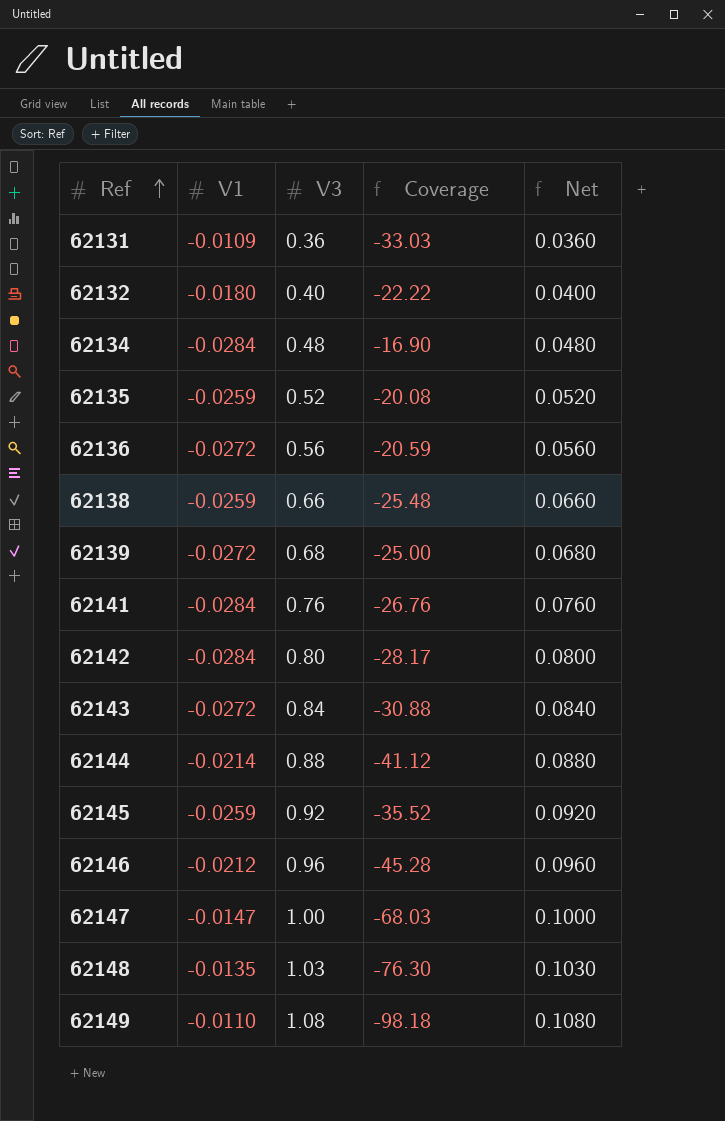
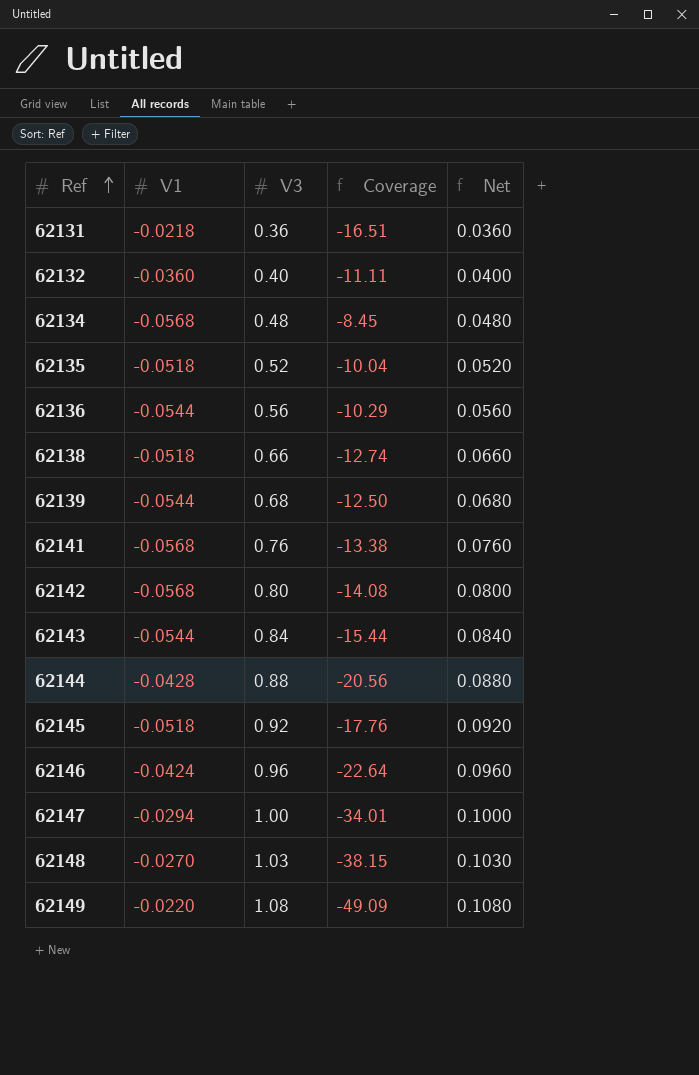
62131 | V1: -0.0109 -> -0.0218
62131 | Coverage: -33.03 -> -16.51
62132 | V1: -0.0180 -> -0.0360
62132 | Coverage: -22.22 -> -11.11
62134 | V1: -0.0284 -> -0.0568
62134 | Coverage: -16.90 -> -8.45
62135 | V1: -0.0259 -> -0.0518
62135 | Coverage: -20.08 -> -10.04
62136 | V1: -0.0272 -> -0.0544
62136 | Coverage: -20.59 -> -10.29
62138 | V1: -0.0259 -> -0.0518
62138 | Coverage: -25.48 -> -12.74
62139 | V1: -0.0272 -> -0.0544
62139 | Coverage: -25.00 -> -12.50
62141 | V1: -0.0284 -> -0.0568
62141 | Coverage: -26.76 -> -13.38
62142 | V1: -0.0284 -> -0.0568
62142 | Coverage: -28.17 -> -14.08
62143 | V1: -0.0272 -> -0.0544
62143 | Coverage: -30.88 -> -15.44
62144 | V1: -0.0214 -> -0.0428
62144 | Coverage: -41.12 -> -20.56
62145 | V1: -0.0259 -> -0.0518
62145 | Coverage: -35.52 -> -17.76
62146 | V1: -0.0212 -> -0.0424
62146 | Coverage: -45.28 -> -22.64
62147 | V1: -0.0147 -> -0.0294
62147 | Coverage: -68.03 -> -34.01
62148 | V1: -0.0135 -> -0.0270
62148 | Coverage: -76.30 -> -38.15
62149 | V1: -0.0110 -> -0.0220
62149 | Coverage: -98.18 -> -49.09

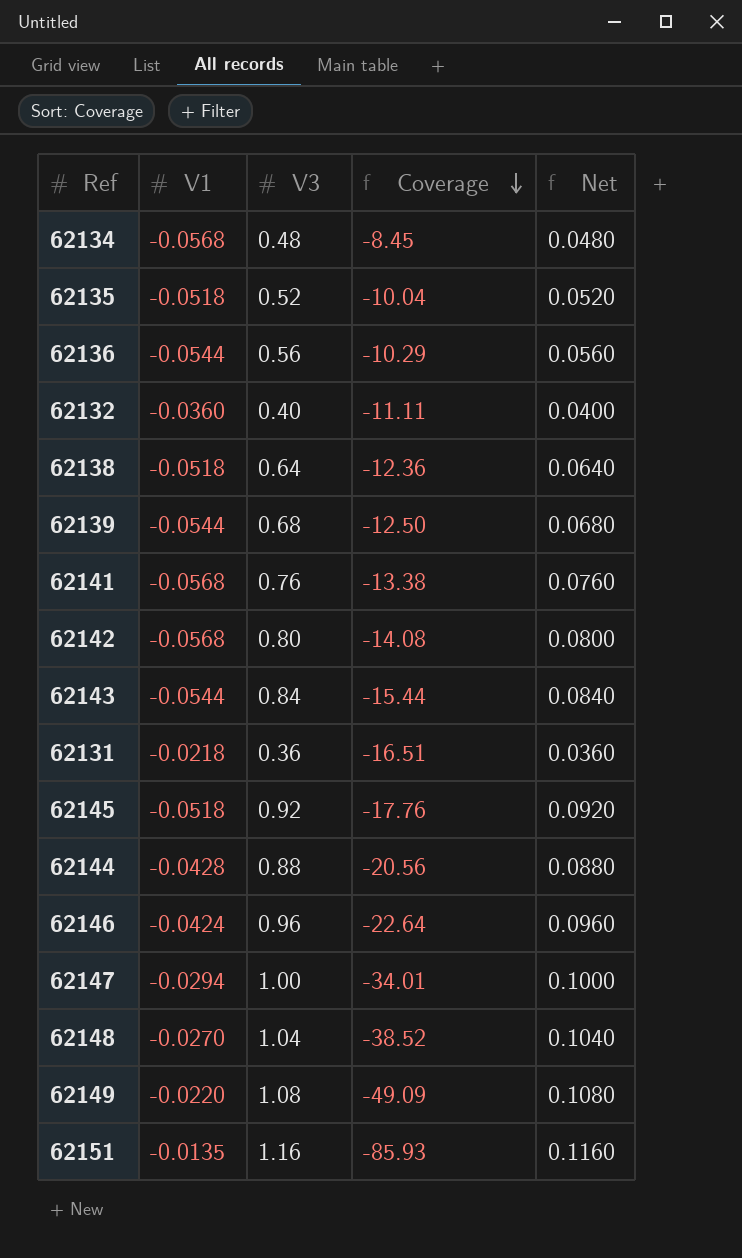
row order: Ref ascending -> Coverage descending
62138 | V3: 0.66 -> 0.64
62138 | Coverage: -12.74 -> -12.36
62138 | Net: 0.0660 -> 0.0640
62148 | V3: 1.03 -> 1.04
62148 | Coverage: -38.15 -> -38.52
62148 | Net: 0.1030 -> 0.1040
row 62151: none -> -0.0135 | 1.16 | -85.93 | 0.1160

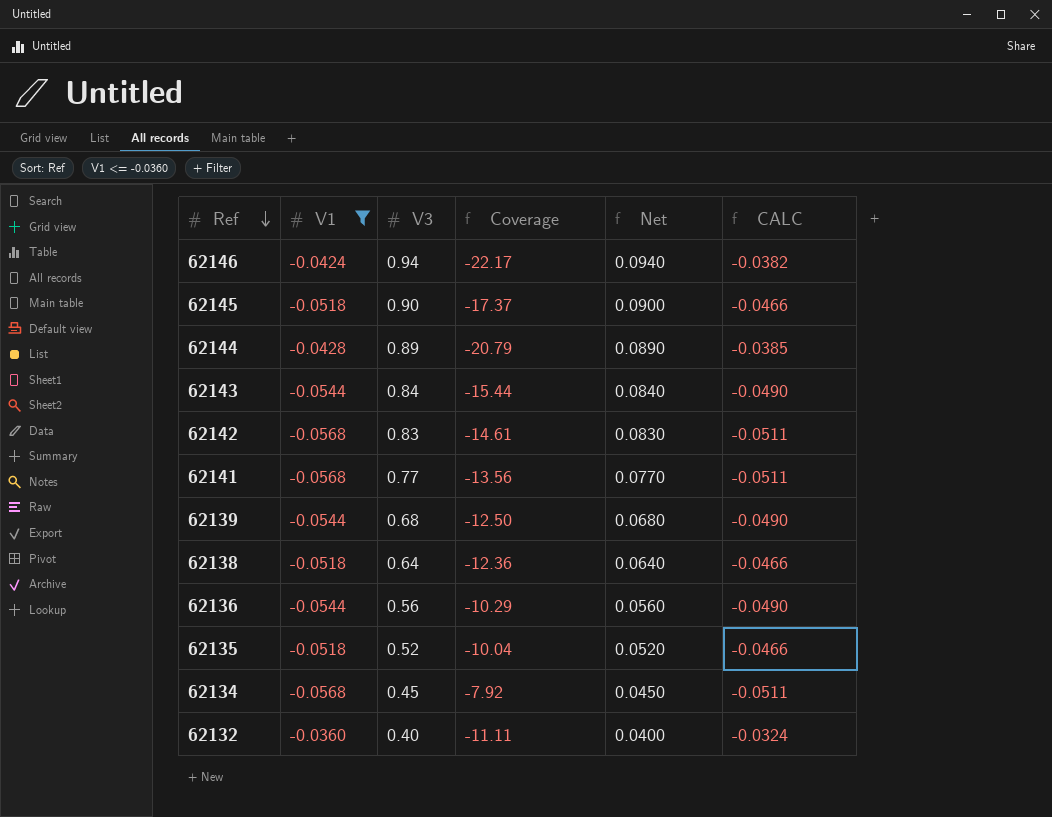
filter: none -> V1 <= -0.0360
row order: Coverage descending -> Ref descending
column CALC | formula: none -> [V1] * 0.9
62146 | V3: 0.96 -> 0.94
62146 | Coverage: -22.64 -> -22.17
62146 | Net: 0.0960 -> 0.0940
62145 | V3: 0.92 -> 0.90
62145 | Coverage: -17.76 -> -17.37
62145 | Net: 0.0920 -> 0.0900
62144 | V3: 0.88 -> 0.89
62144 | Coverage: -20.56 -> -20.79
62144 | Net: 0.0880 -> 0.0890
62142 | V3: 0.80 -> 0.83
62142 | Coverage: -14.08 -> -14.61
62142 | Net: 0.0800 -> 0.0830
62141 | V3: 0.76 -> 0.77
62141 | Coverage: -13.38 -> -13.56
62141 | Net: 0.0760 -> 0.0770
62134 | V3: 0.48 -> 0.45
62134 | Coverage: -8.45 -> -7.92
62134 | Net: 0.0480 -> 0.0450

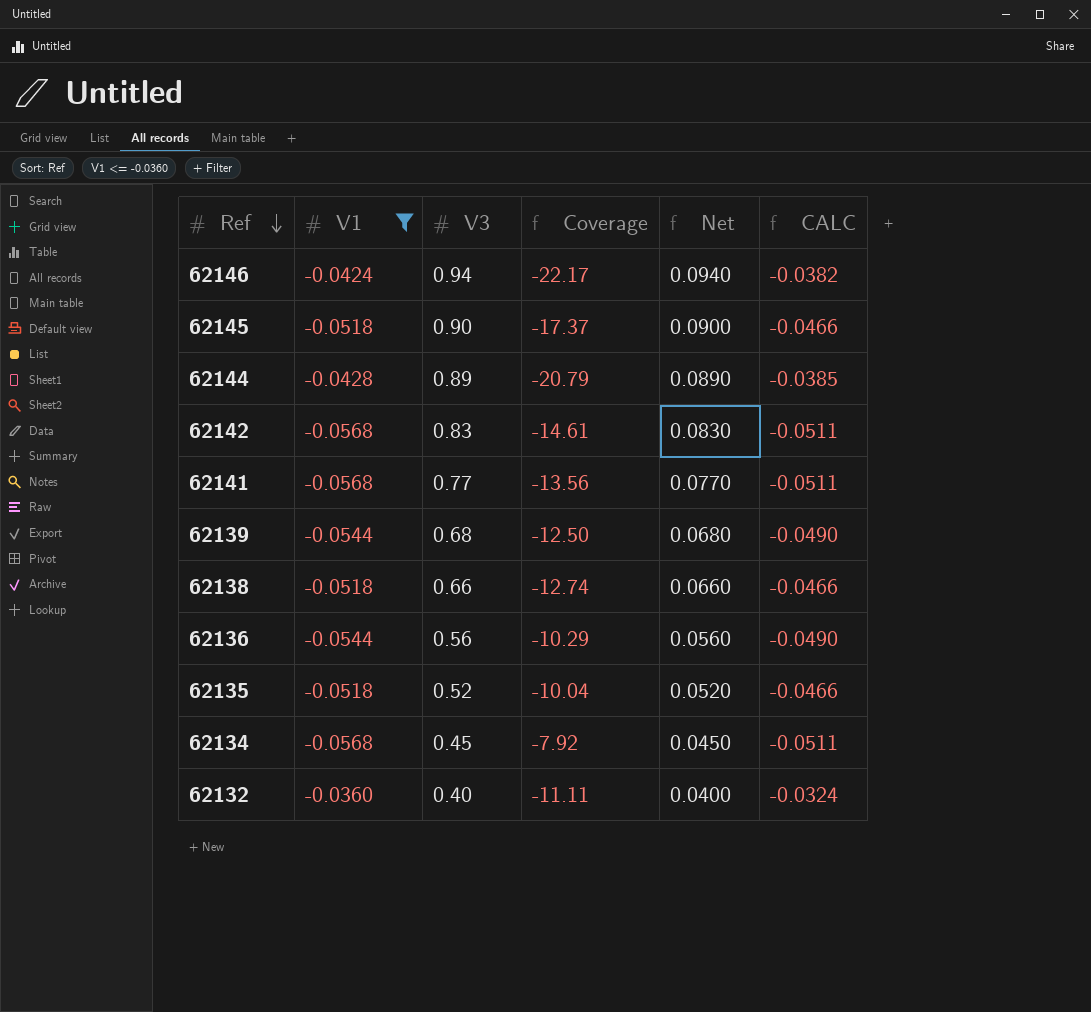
row 62143: -0.0544 | 0.84 | -15.44 | 0.0840 | -0.0490 -> none
62138 | V3: 0.64 -> 0.66
62138 | Coverage: -12.36 -> -12.74
62138 | Net: 0.0640 -> 0.0660

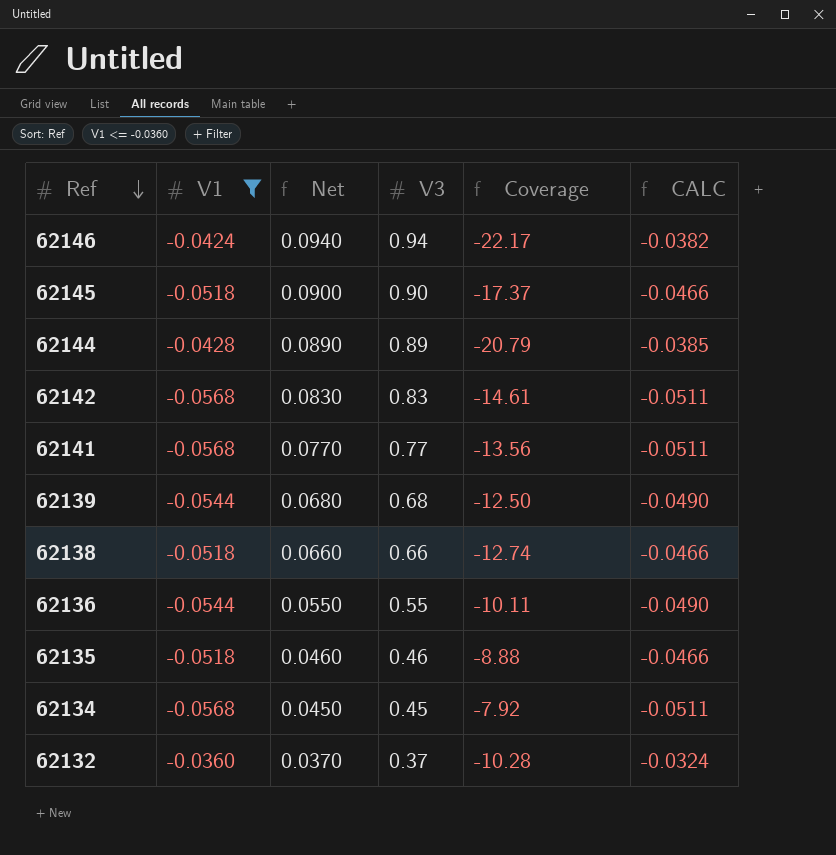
column Net | position: 5 -> 3
62136 | Net: 0.0560 -> 0.0550
62136 | V3: 0.56 -> 0.55
62136 | Coverage: -10.29 -> -10.11
62135 | Net: 0.0520 -> 0.0460
62135 | V3: 0.52 -> 0.46
62135 | Coverage: -10.04 -> -8.88
62132 | Net: 0.0400 -> 0.0370
62132 | V3: 0.40 -> 0.37
62132 | Coverage: -11.11 -> -10.28

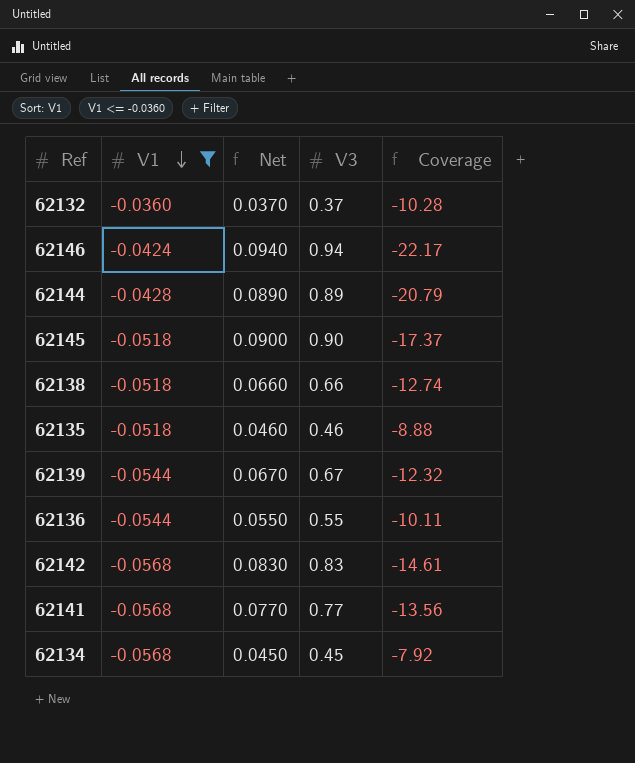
row order: Ref descending -> V1 descending
column CALC | formula: [V1] * 0.9 -> none
62139 | Net: 0.0680 -> 0.0670
62139 | V3: 0.68 -> 0.67
62139 | Coverage: -12.50 -> -12.32

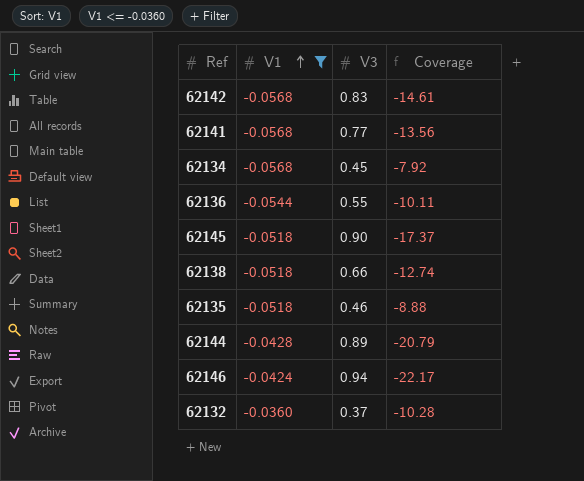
row order: V1 descending -> V1 ascending
column Net | formula: [V3] * 0.1 -> none
row 62139: -0.0544 | 0.0670 | 0.67 | -12.32 -> none

